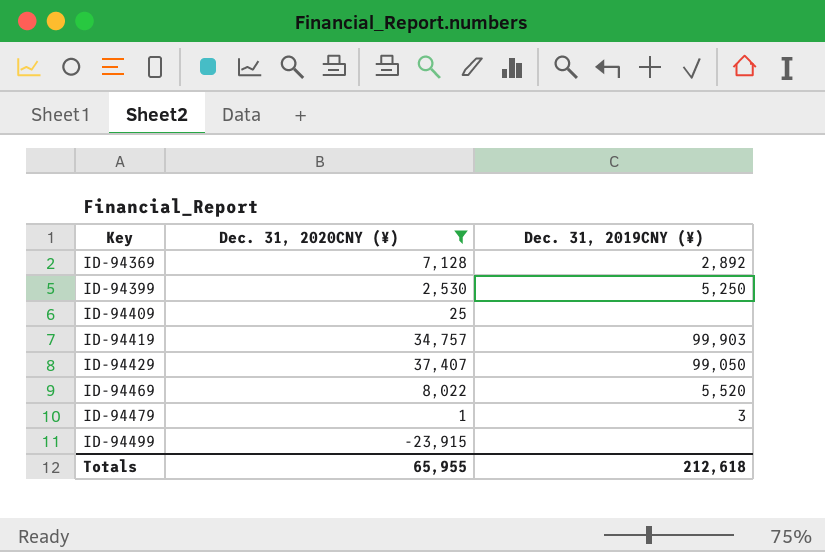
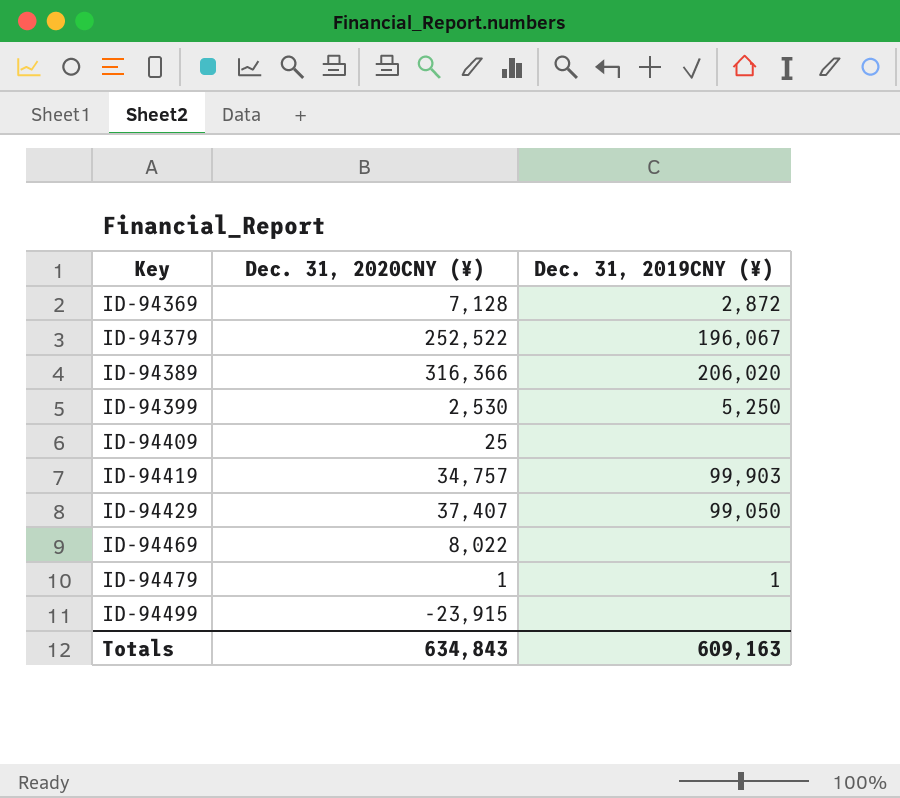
filter: Dec. 31, 2020CNY (¥) <= 37,407 -> none
ID-94369 | Dec. 31, 2019CNY (¥): 2,892 -> 2,872
ID-94469 | Dec. 31, 2019CNY (¥): 5,520 -> none
ID-94479 | Dec. 31, 2019CNY (¥): 3 -> 1
Totals | Dec. 31, 2020CNY (¥): 65,955 -> 634,843
Totals | Dec. 31, 2019CNY (¥): 212,618 -> 609,163

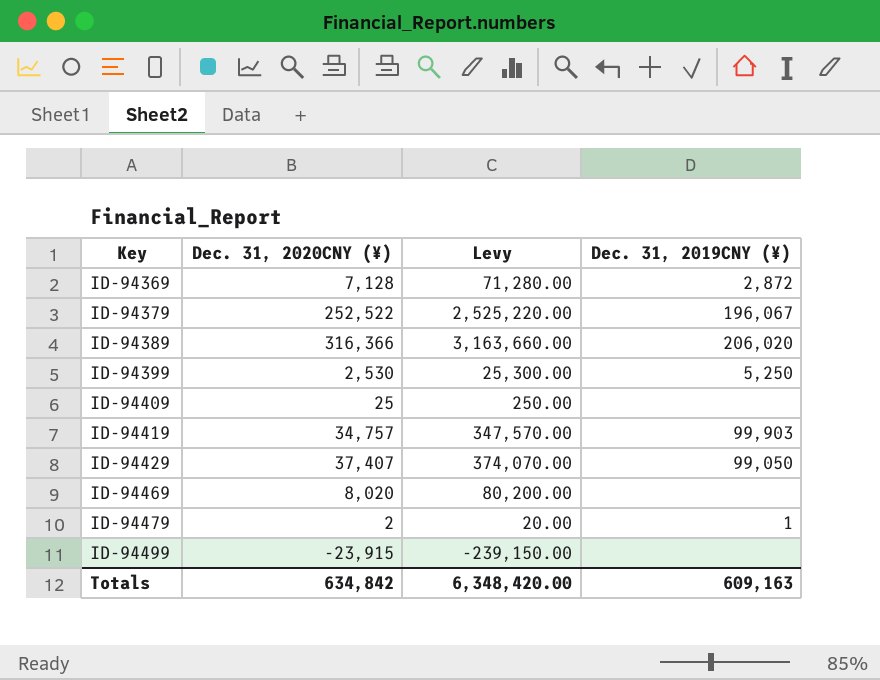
column Levy | formula: none -> [Dec. 31, 2020CNY (¥)] * 10
ID-94469 | Dec. 31, 2020CNY (¥): 8,022 -> 8,020
ID-94479 | Dec. 31, 2020CNY (¥): 1 -> 2
Totals | Dec. 31, 2020CNY (¥): 634,843 -> 634,842

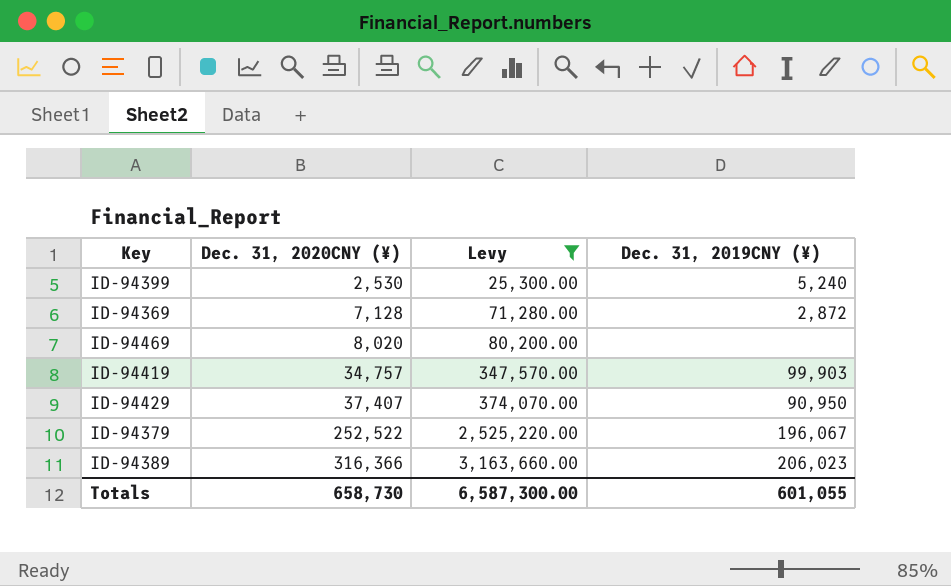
filter: none -> Levy >= 25,300.00
row order: Key ascending -> Dec. 31, 2020CNY (¥) ascending
ID-94399 | Dec. 31, 2019CNY (¥): 5,250 -> 5,240
ID-94429 | Dec. 31, 2019CNY (¥): 99,050 -> 90,950
ID-94389 | Dec. 31, 2019CNY (¥): 206,020 -> 206,023
Totals | Dec. 31, 2020CNY (¥): 634,842 -> 658,730
Totals | Levy: 6,348,420.00 -> 6,587,300.00
Totals | Dec. 31, 2019CNY (¥): 609,163 -> 601,055

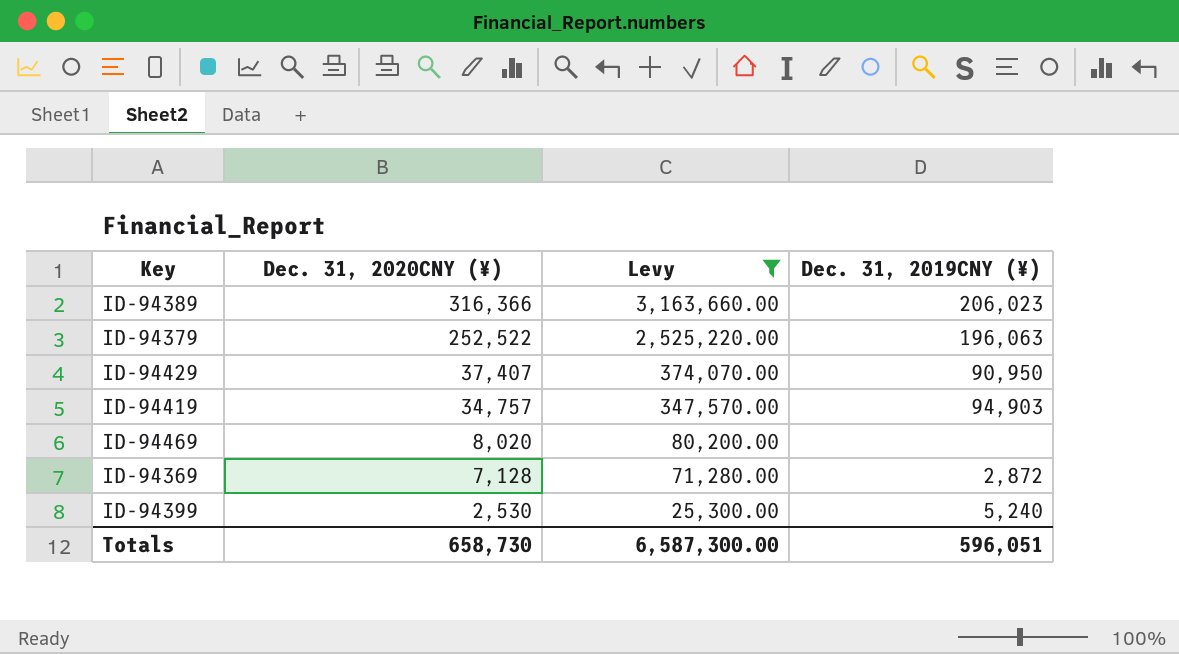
row order: Dec. 31, 2020CNY (¥) ascending -> Dec. 31, 2020CNY (¥) descending
ID-94379 | Dec. 31, 2019CNY (¥): 196,067 -> 196,063
ID-94419 | Dec. 31, 2019CNY (¥): 99,903 -> 94,903
Totals | Dec. 31, 2019CNY (¥): 601,055 -> 596,051

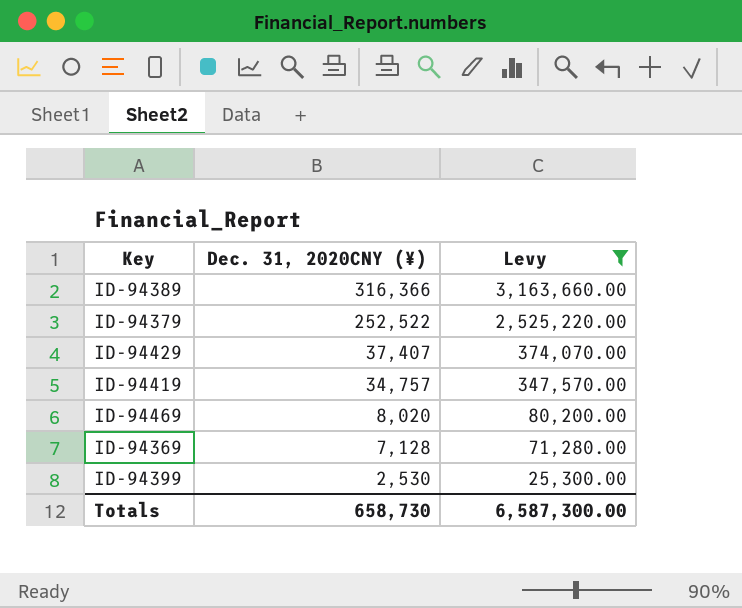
column Dec. 31, 2019CNY (¥) | position: 4 -> none

